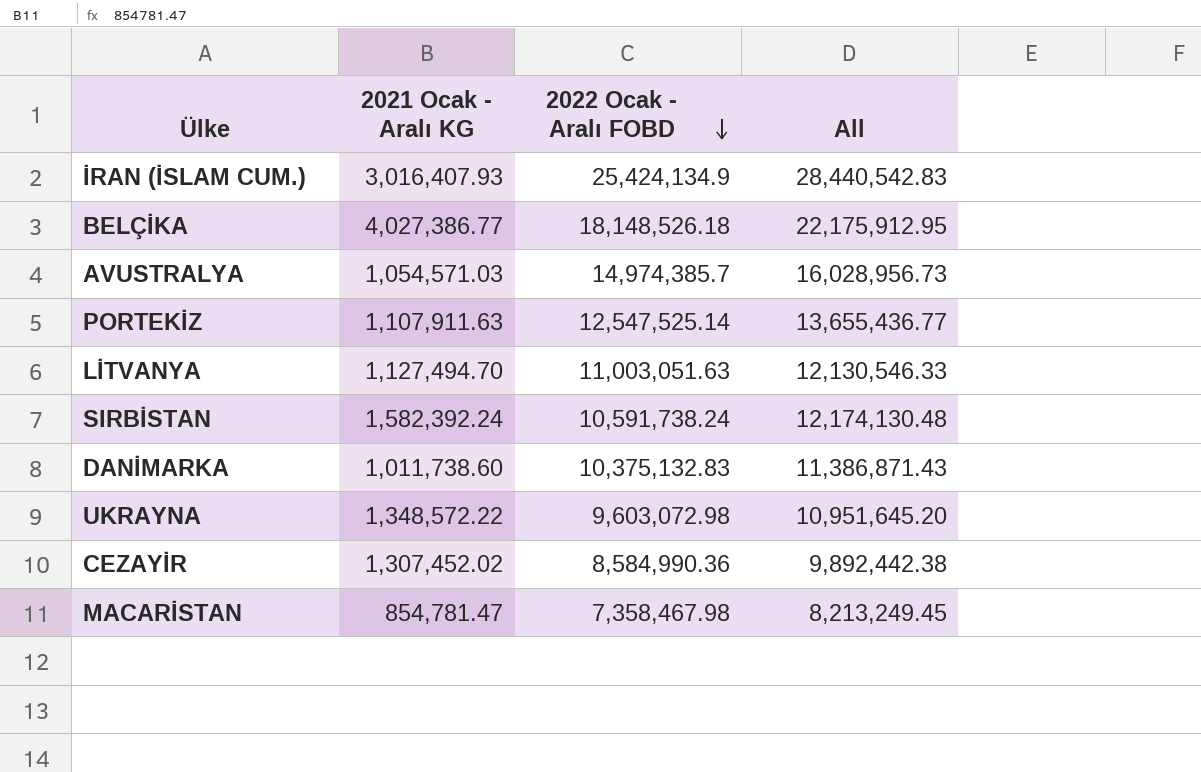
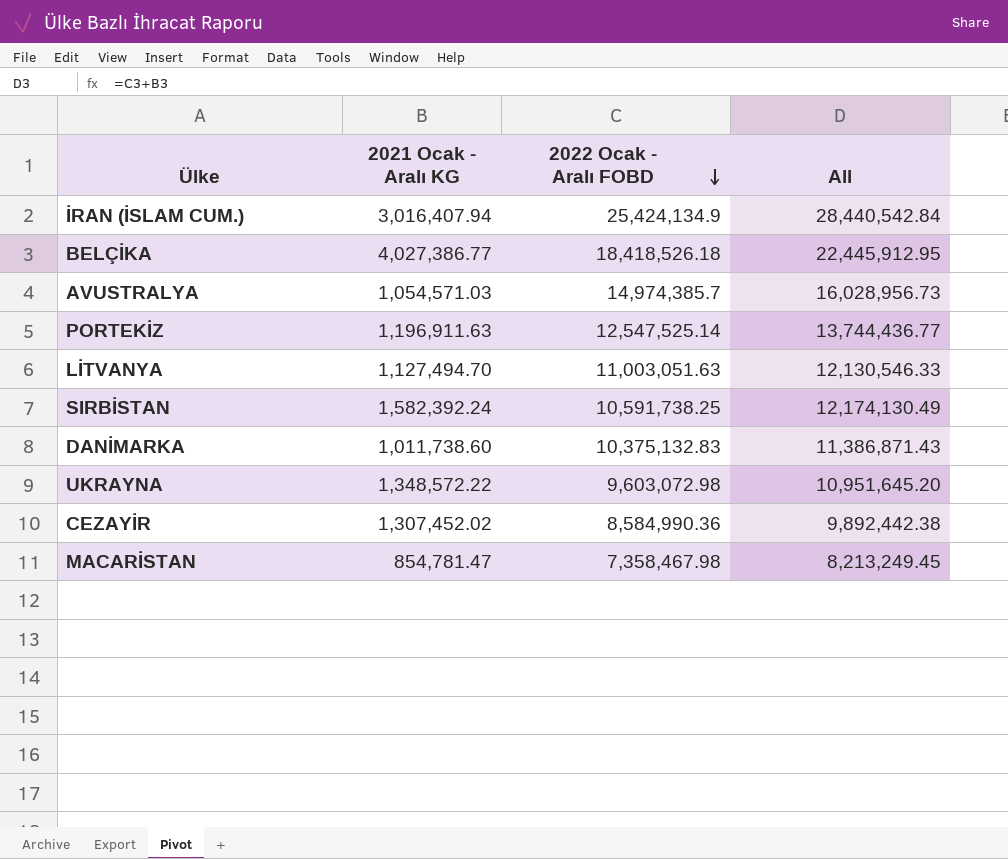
İRAN (İSLAM CUM.) | 2021 Ocak - Aralı KG: 3,016,407.93 -> 3,016,407.94
İRAN (İSLAM CUM.) | All: 28,440,542.83 -> 28,440,542.84
BELÇİKA | 2022 Ocak - Aralı FOBD: 18,148,526.18 -> 18,418,526.18
BELÇİKA | All: 22,175,912.95 -> 22,445,912.95
PORTEKİZ | 2021 Ocak - Aralı KG: 1,107,911.63 -> 1,196,911.63
PORTEKİZ | All: 13,655,436.77 -> 13,744,436.77
SIRBİSTAN | 2022 Ocak - Aralı FOBD: 10,591,738.24 -> 10,591,738.25
SIRBİSTAN | All: 12,174,130.48 -> 12,174,130.49

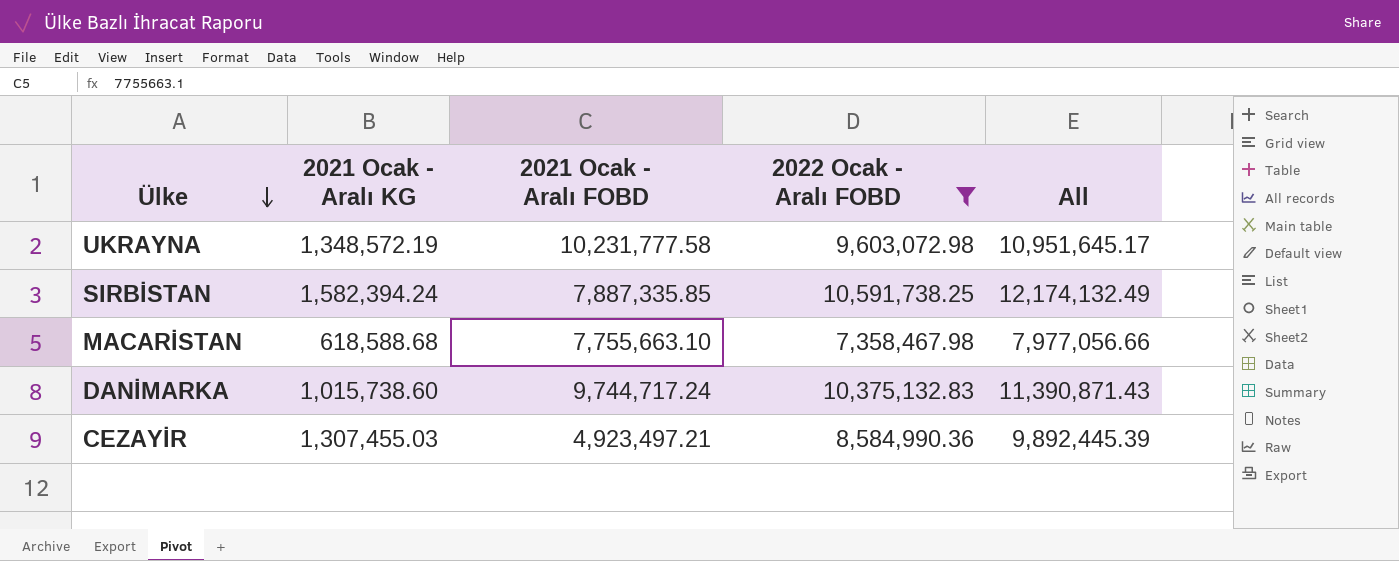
filter: none -> 2022 Ocak - Aralı FOBD <= 10,591,738.25
row order: 2022 Ocak - Aralı FOBD descending -> Ülke descending
column 2021 Ocak - Aralı FOBD | position: none -> 3
UKRAYNA | 2021 Ocak - Aralı KG: 1,348,572.22 -> 1,348,572.19
UKRAYNA | All: 10,951,645.20 -> 10,951,645.17
SIRBİSTAN | 2021 Ocak - Aralı KG: 1,582,392.24 -> 1,582,394.24
SIRBİSTAN | All: 12,174,130.49 -> 12,174,132.49
MACARİSTAN | 2021 Ocak - Aralı KG: 854,781.47 -> 618,588.68
MACARİSTAN | All: 8,213,249.45 -> 7,977,056.66
DANİMARKA | 2021 Ocak - Aralı KG: 1,011,738.60 -> 1,015,738.60
DANİMARKA | All: 11,386,871.43 -> 11,390,871.43
CEZAYİR | 2021 Ocak - Aralı KG: 1,307,452.02 -> 1,307,455.03
CEZAYİR | All: 9,892,442.38 -> 9,892,445.39

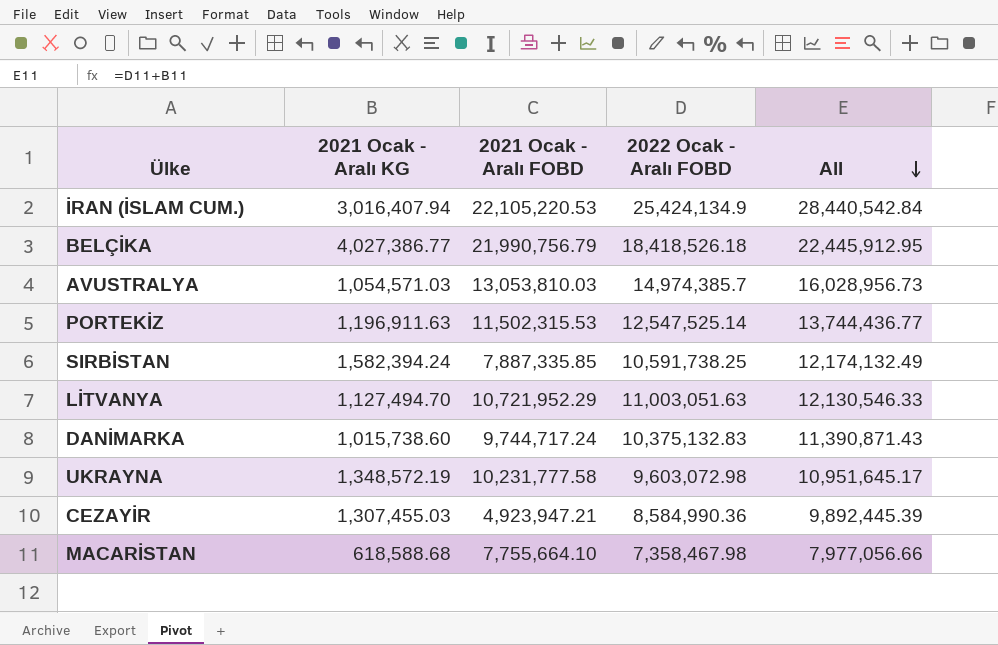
filter: 2022 Ocak - Aralı FOBD <= 10,591,738.25 -> none
row order: Ülke descending -> All descending
CEZAYİR | 2021 Ocak - Aralı FOBD: 4,923,497.21 -> 4,923,947.21
MACARİSTAN | 2021 Ocak - Aralı FOBD: 7,755,663.10 -> 7,755,664.10

